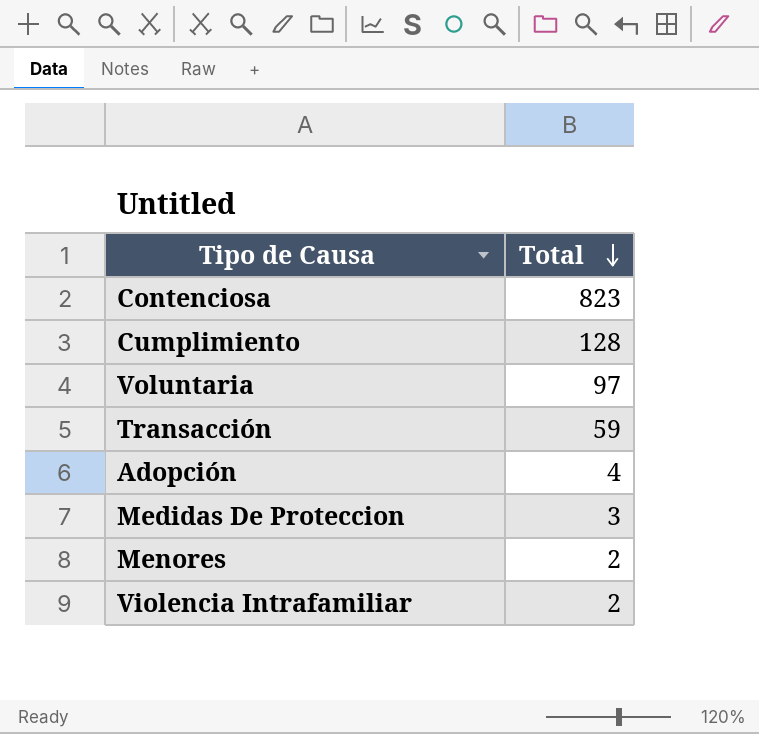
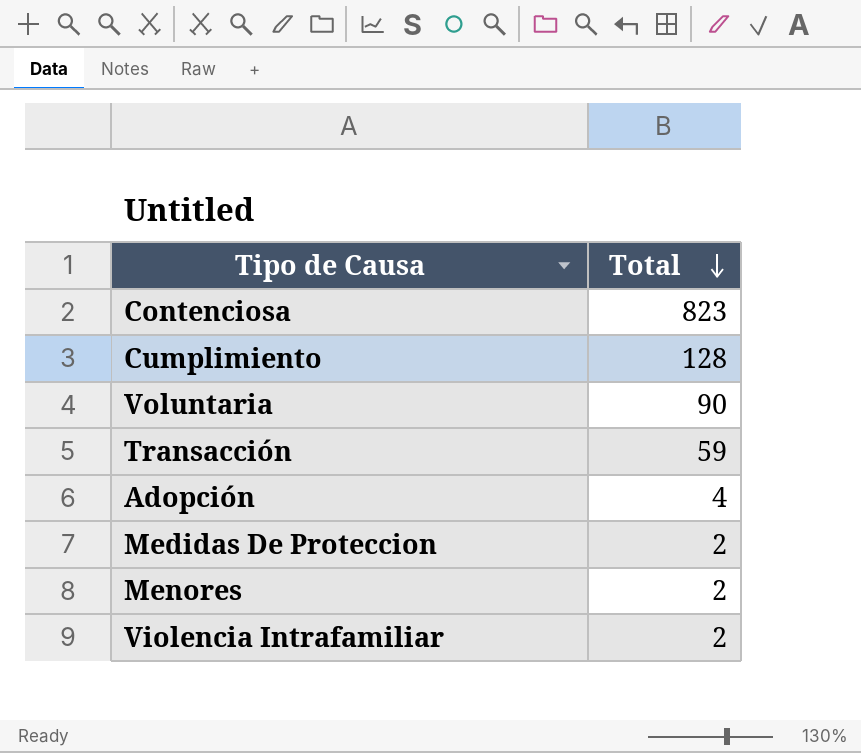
Voluntaria | Total: 97 -> 90
Medidas De Proteccion | Total: 3 -> 2

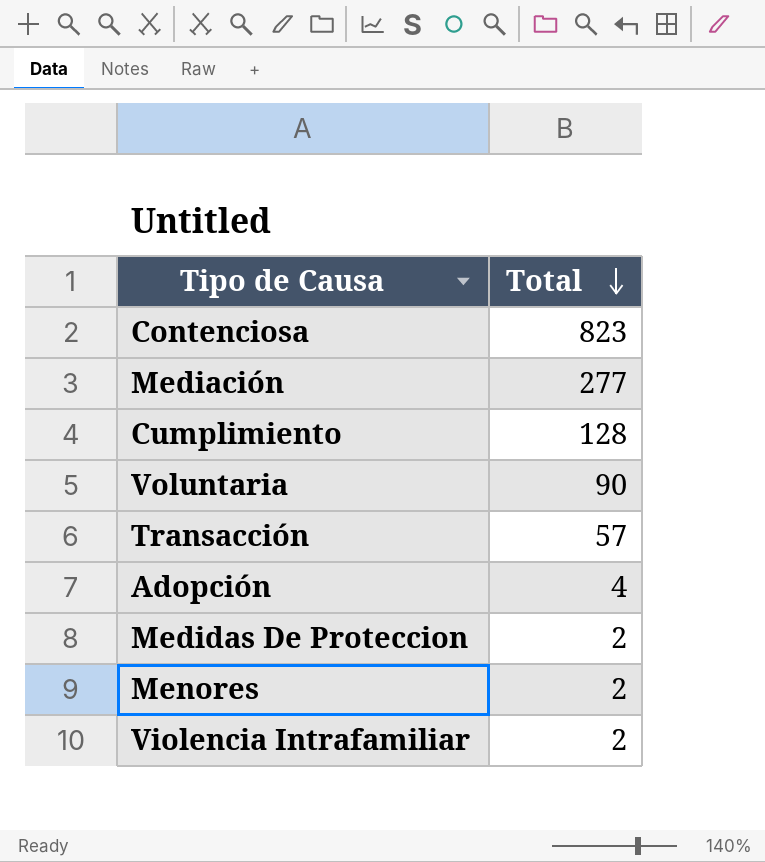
row Mediación: none -> 277
Transacción | Total: 59 -> 57

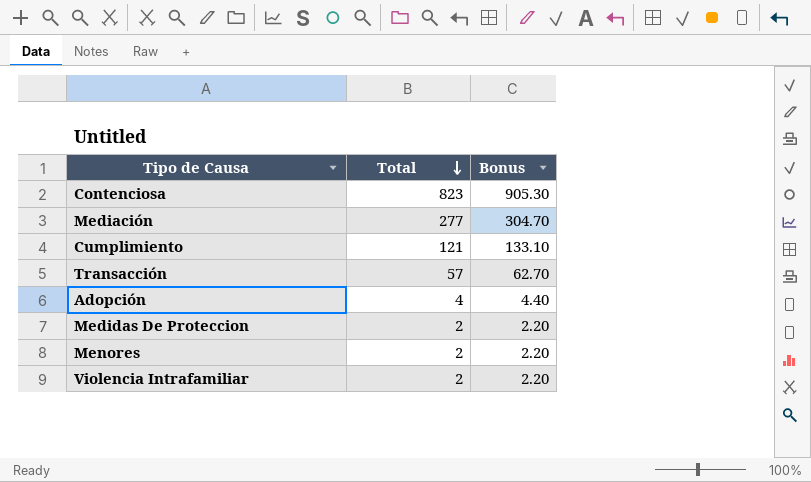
column Bonus | formula: none -> [Total] * 1.1
row Voluntaria: 90 -> none
Cumplimiento | Total: 128 -> 121

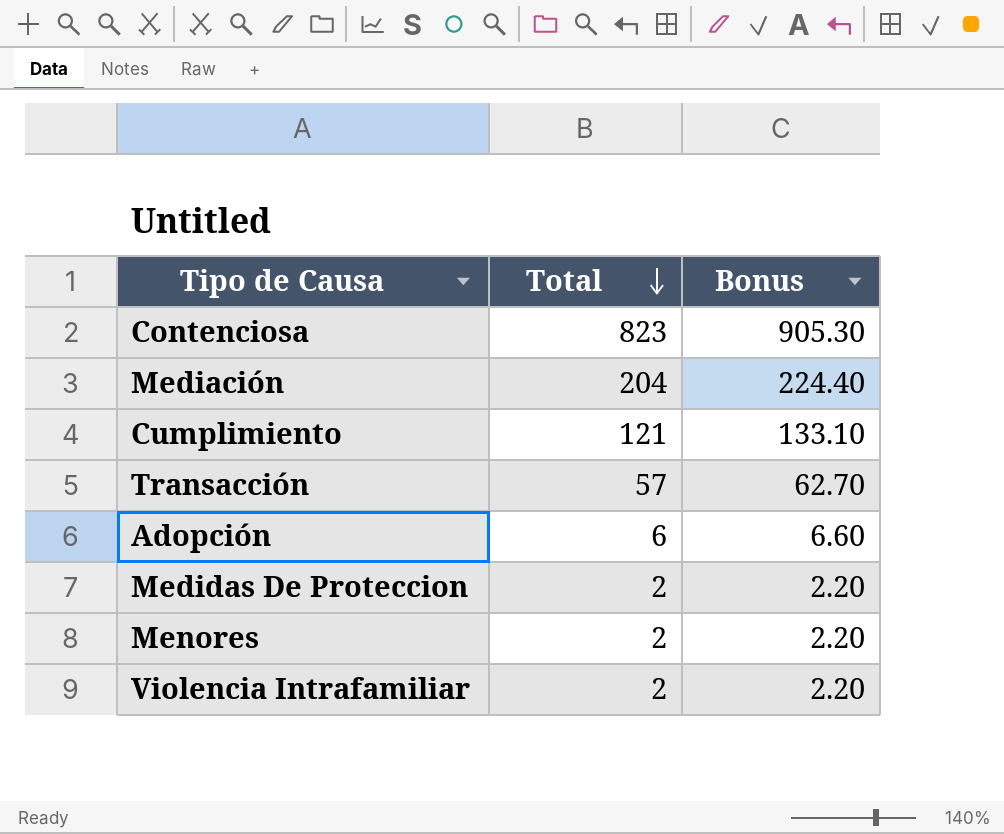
Mediación | Total: 277 -> 204
Mediación | Bonus: 304.70 -> 224.40
Adopción | Total: 4 -> 6
Adopción | Bonus: 4.40 -> 6.60

